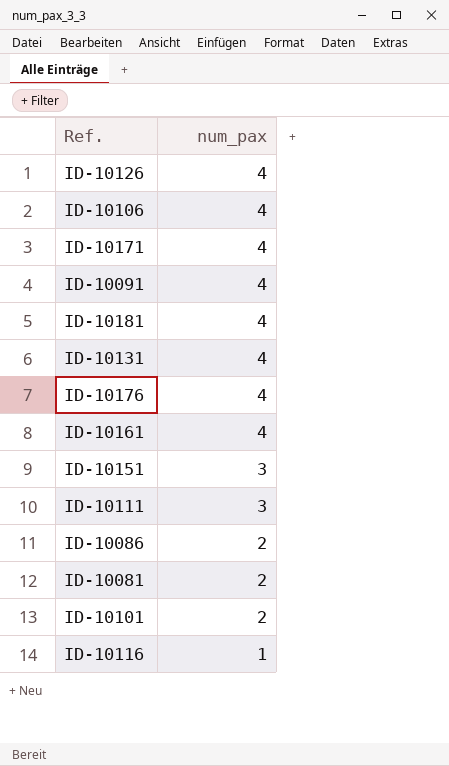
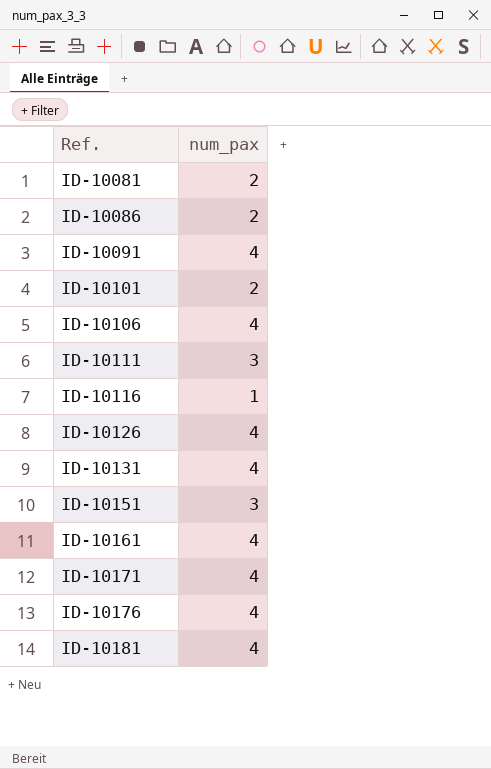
row order: num_pax descending -> Ref. ascending

